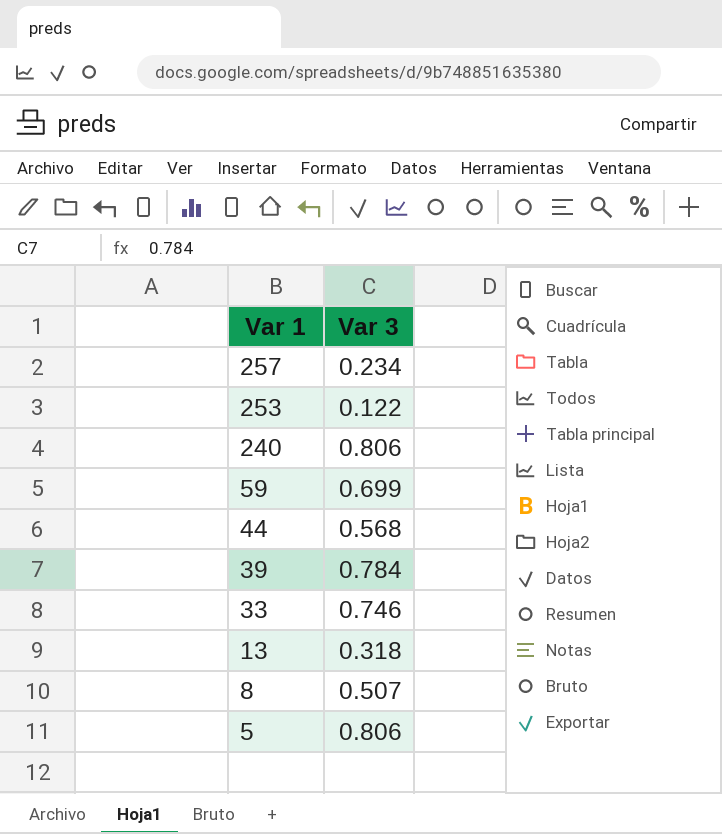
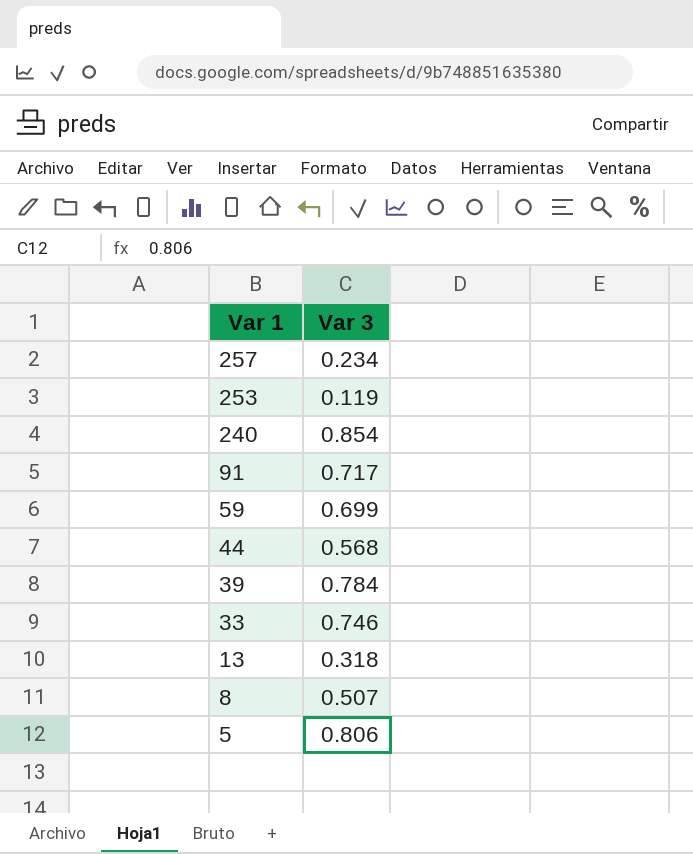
253 | Var 3: 0.122 -> 0.119
240 | Var 3: 0.806 -> 0.854
row 91: none -> 0.717

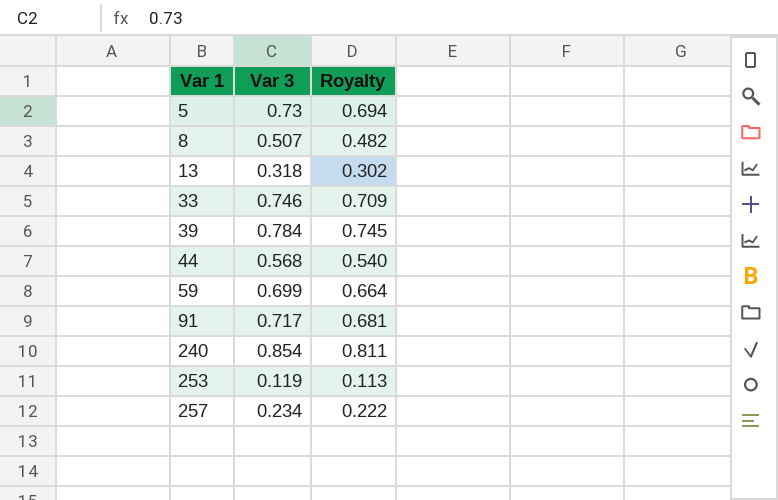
row order: Var 1 descending -> Var 1 ascending
column Royalty | formula: none -> [Var 3] * 0.95
5 | Var 3: 0.806 -> 0.73

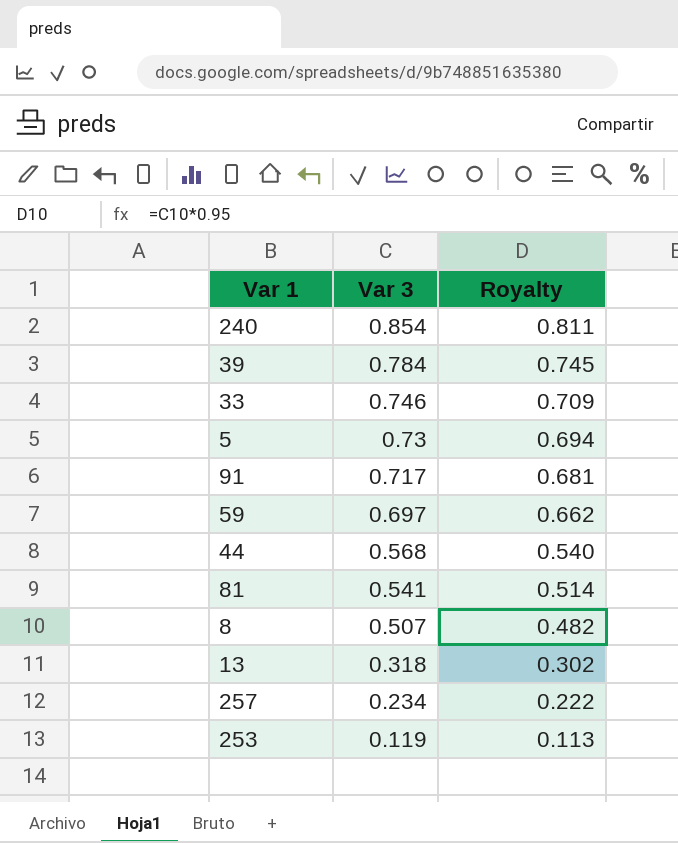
row order: Var 1 ascending -> Var 3 descending
59 | Var 3: 0.699 -> 0.697
59 | Royalty: 0.664 -> 0.662
row 81: none -> 0.541 | 0.514

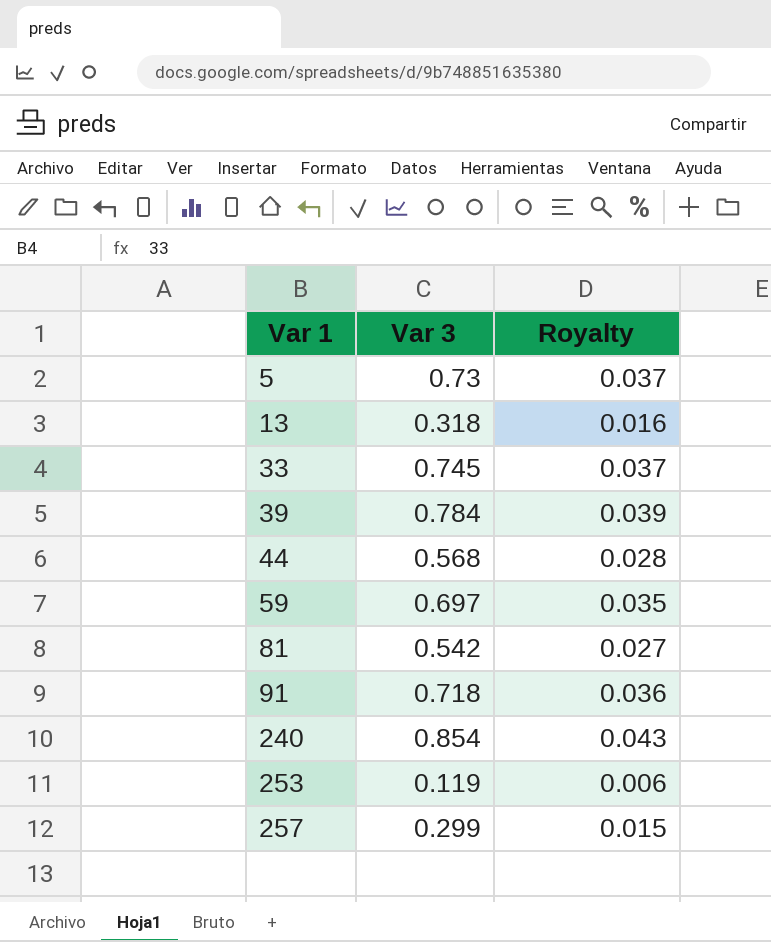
row order: Var 3 descending -> Var 1 ascending
column Royalty | formula: [Var 3] * 0.95 -> [Var 3] * 0.05
row 8: 0.507 | 0.482 -> none
33 | Var 3: 0.746 -> 0.745
81 | Var 3: 0.541 -> 0.542
91 | Var 3: 0.717 -> 0.718
257 | Var 3: 0.234 -> 0.299

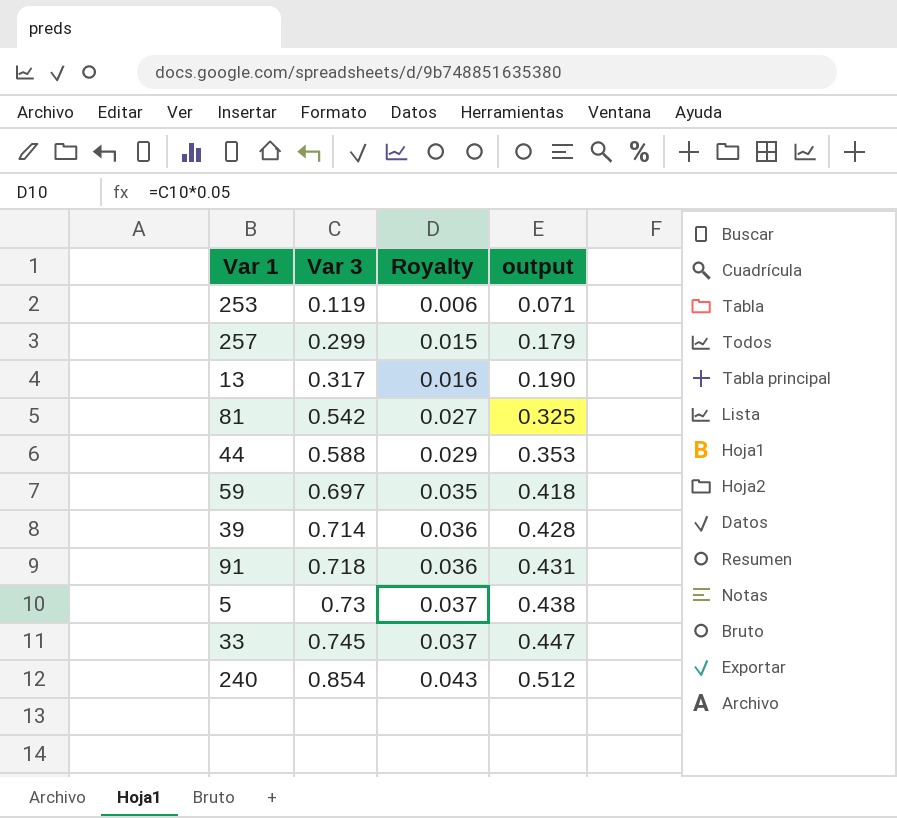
row order: Var 1 ascending -> Var 3 ascending
column output | formula: none -> [Var 3] * 0.6
13 | Var 3: 0.318 -> 0.317
44 | Var 3: 0.568 -> 0.588
44 | Royalty: 0.028 -> 0.029
39 | Var 3: 0.784 -> 0.714
39 | Royalty: 0.039 -> 0.036

